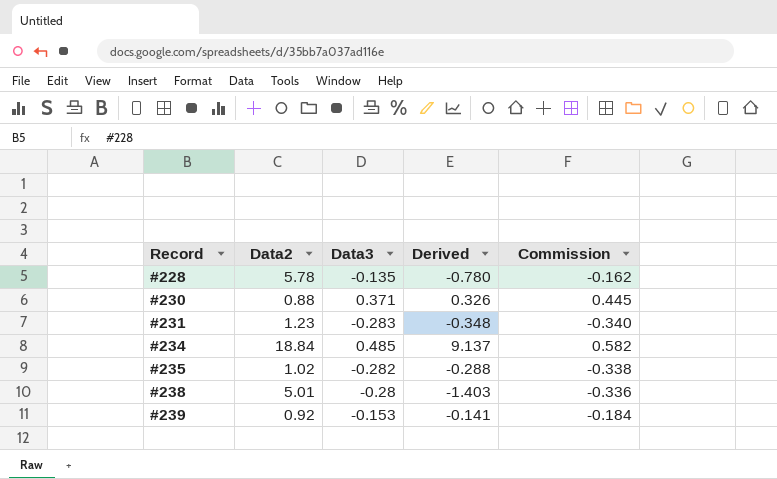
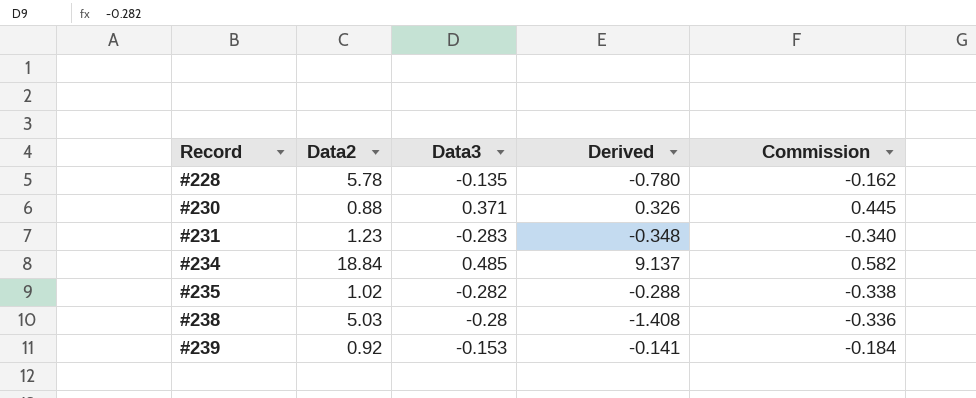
#238 | Data2: 5.01 -> 5.03
#238 | Derived: -1.403 -> -1.408

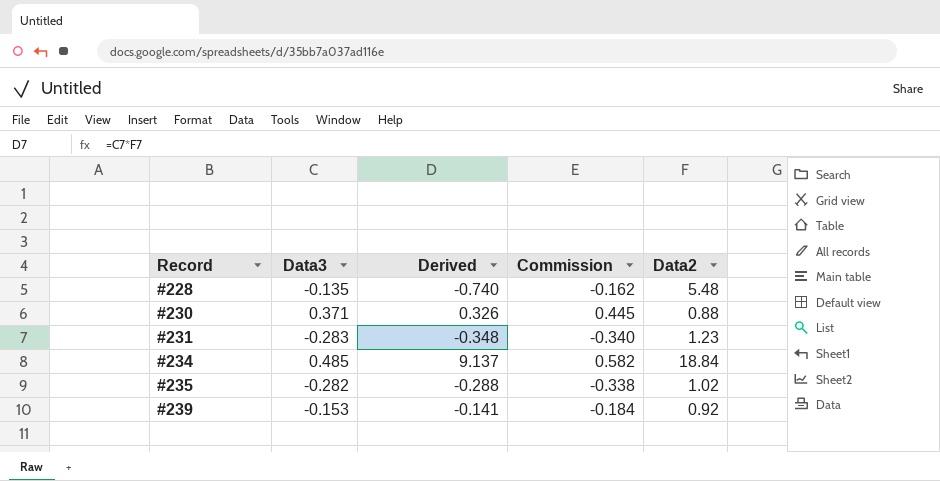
column Data2 | position: 2 -> 5
row #238: 5.03 | -0.28 | -1.408 | -0.336 -> none
#228 | Derived: -0.780 -> -0.740
#228 | Data2: 5.78 -> 5.48

